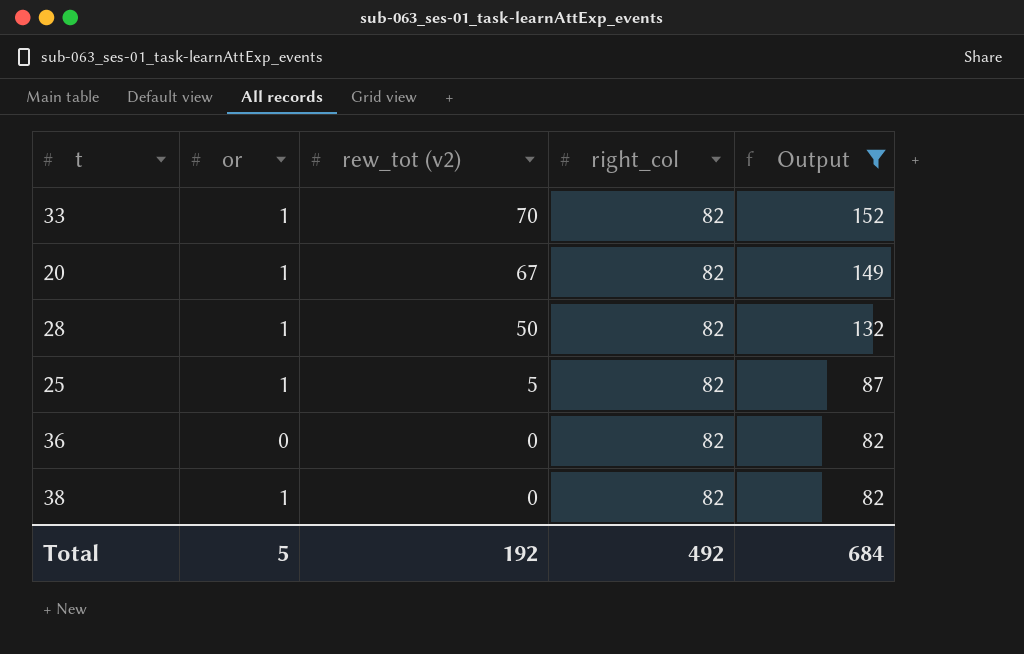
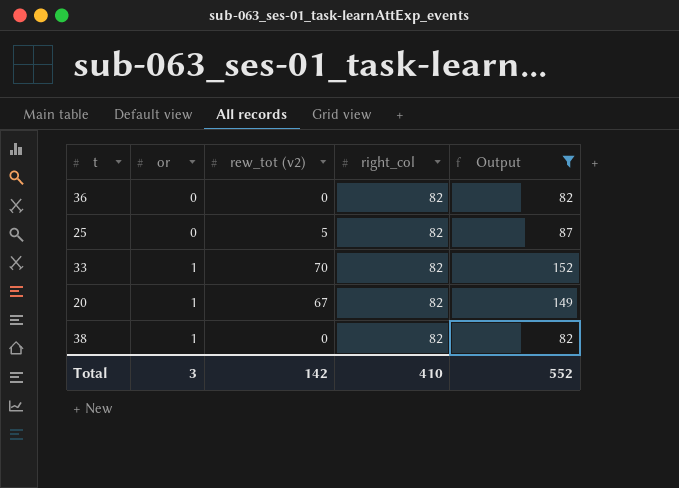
row order: rew_tot (v2) descending -> or ascending
row 28: 1 | 50 | 82 | 132 -> none
25 | or: 1 -> 0
Total | or: 5 -> 3
Total | rew_tot (v2): 192 -> 142
Total | right_col: 492 -> 410
Total | Output: 684 -> 552

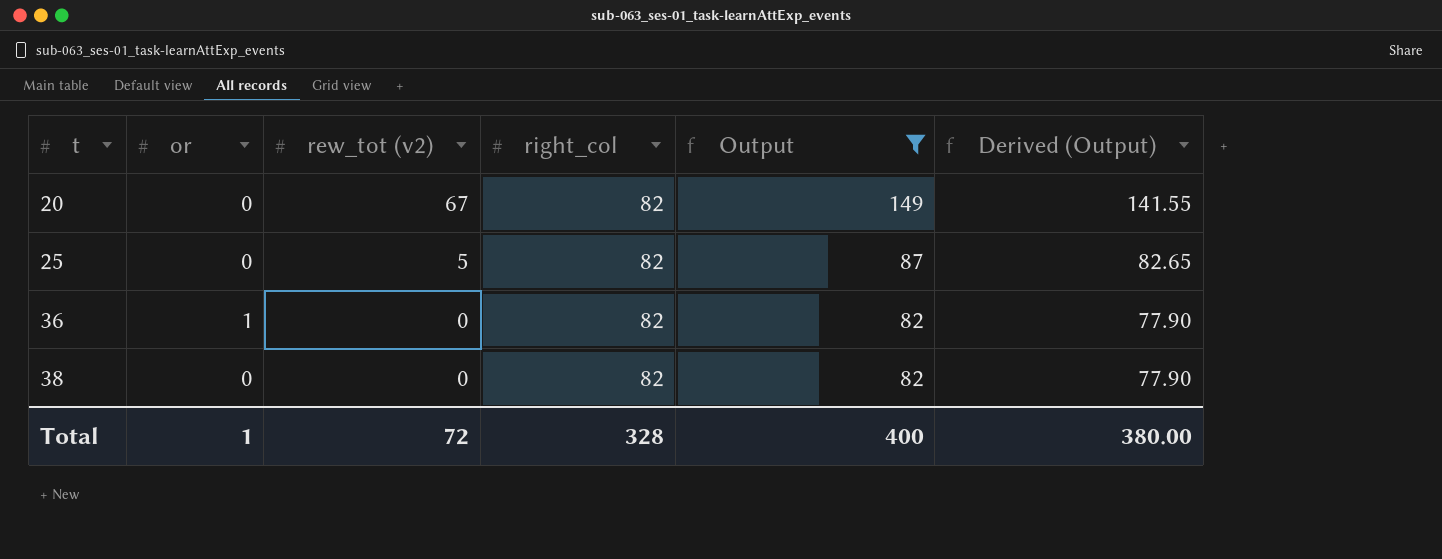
row order: or ascending -> t ascending
column Derived (Output) | formula: none -> [Output] * 0.95
row 33: 1 | 70 | 82 | 152 -> none
20 | or: 1 -> 0
36 | or: 0 -> 1
38 | or: 1 -> 0
Total | or: 3 -> 1
Total | rew_tot (v2): 142 -> 72
Total | right_col: 410 -> 328
Total | Output: 552 -> 400

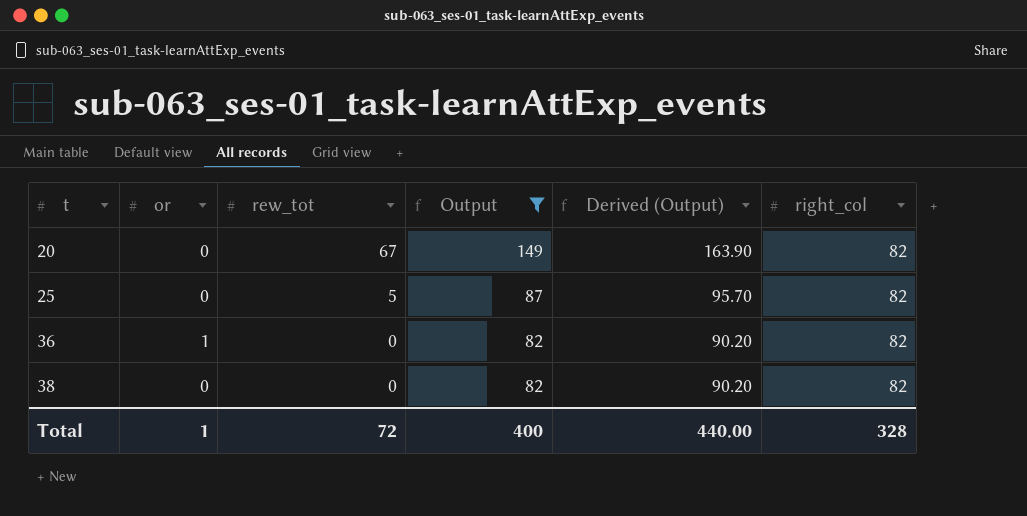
column name: rew_tot (v2) -> rew_tot
column Derived (Output) | formula: [Output] * 0.95 -> [Output] * 1.1
column right_col | position: 4 -> 6
Total | Derived (Output): 380.00 -> 440.00

